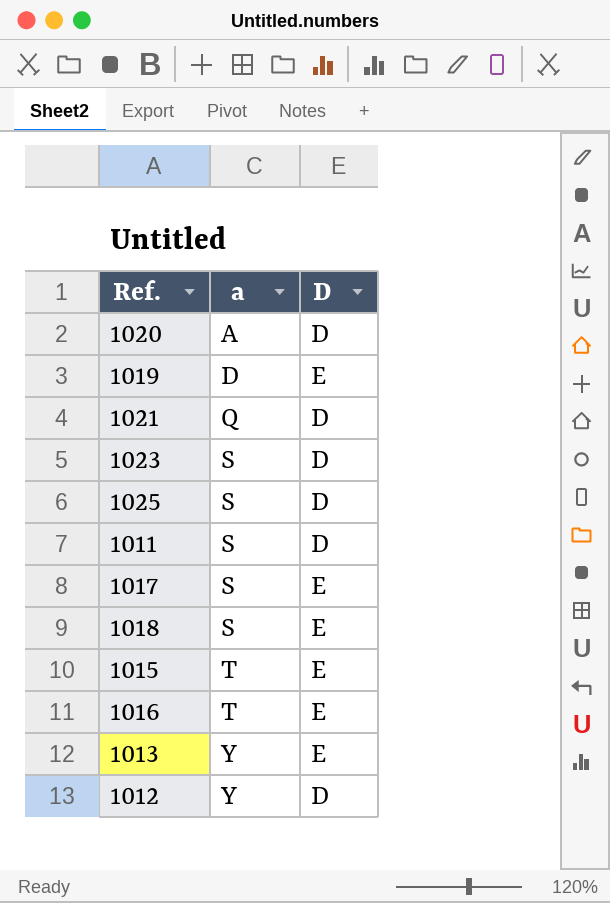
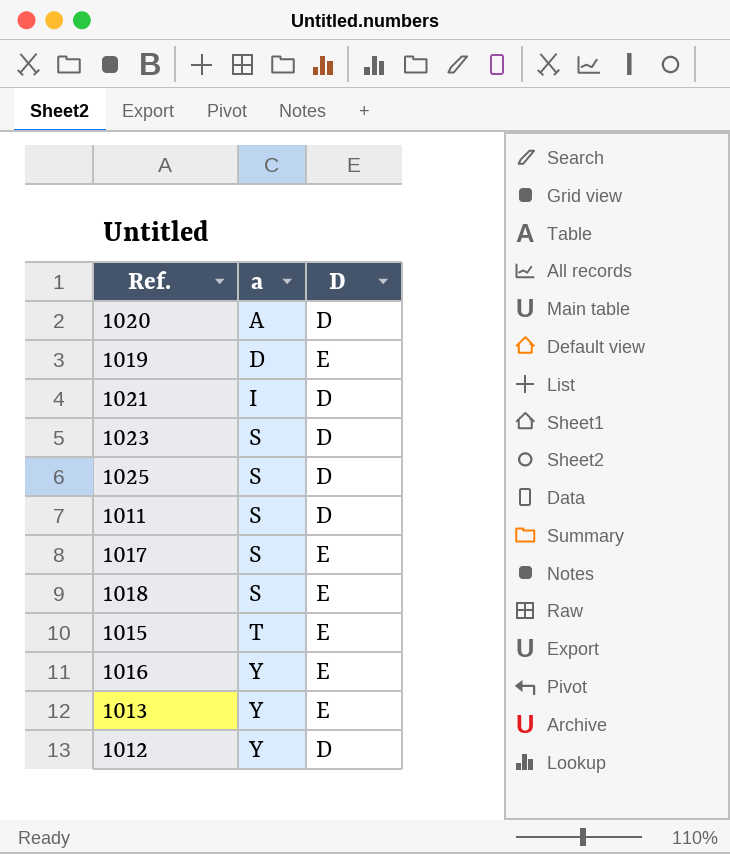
1021 | a: Q -> I
1016 | a: T -> Y

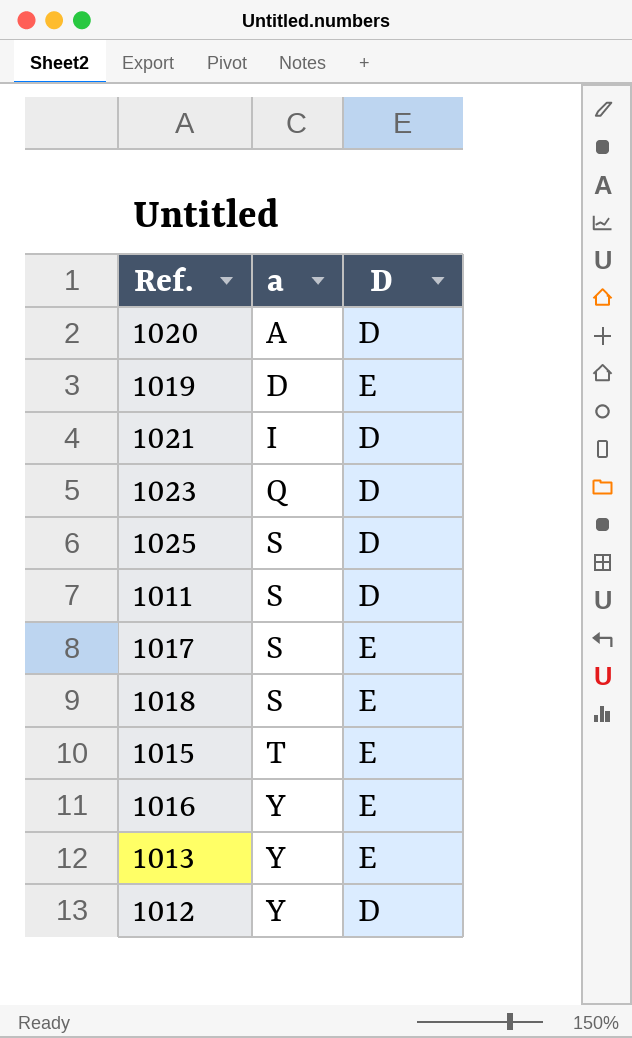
1023 | a: S -> Q

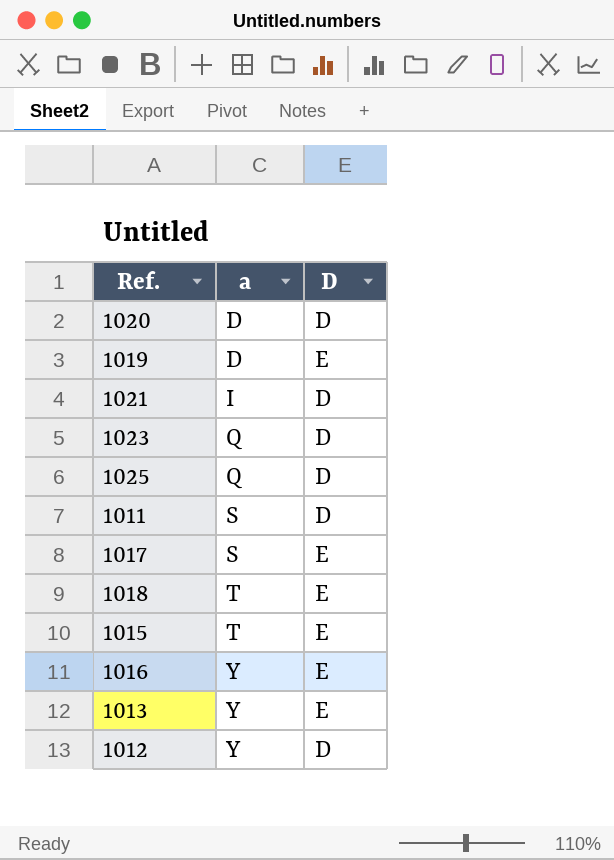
1020 | a: A -> D
1025 | a: S -> Q
1018 | a: S -> T

